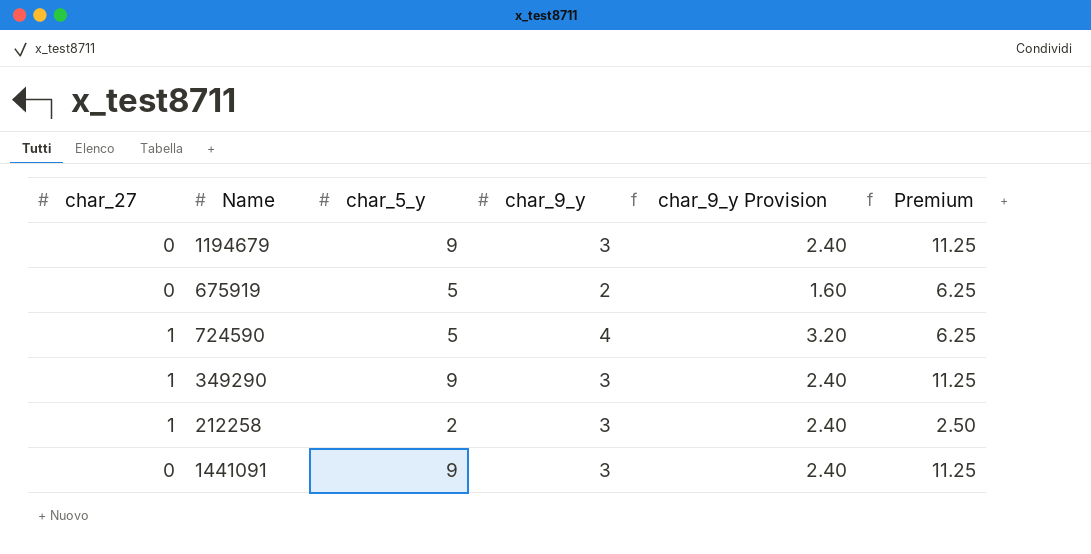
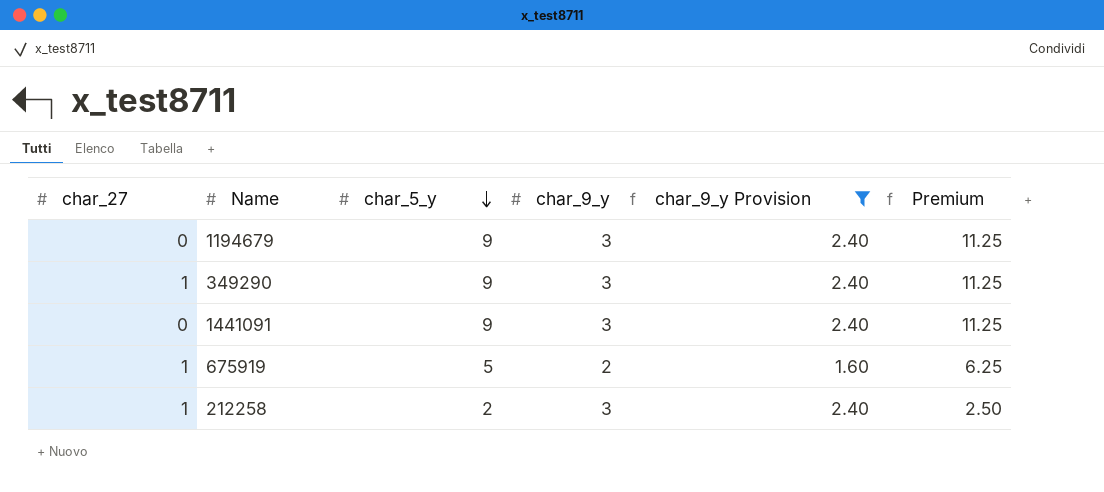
filter: none -> char_9_y Provision != 3.20
row order: none -> char_5_y descending
675919 | char_27: 0 -> 1

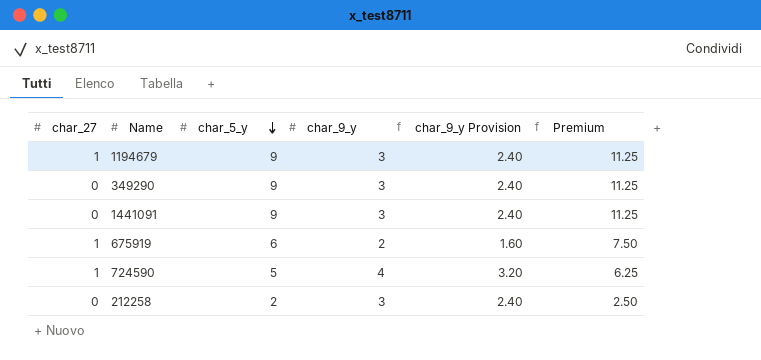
filter: char_9_y Provision != 3.20 -> none
1194679 | char_27: 0 -> 1
349290 | char_27: 1 -> 0
675919 | char_5_y: 5 -> 6
675919 | Premium: 6.25 -> 7.50
212258 | char_27: 1 -> 0

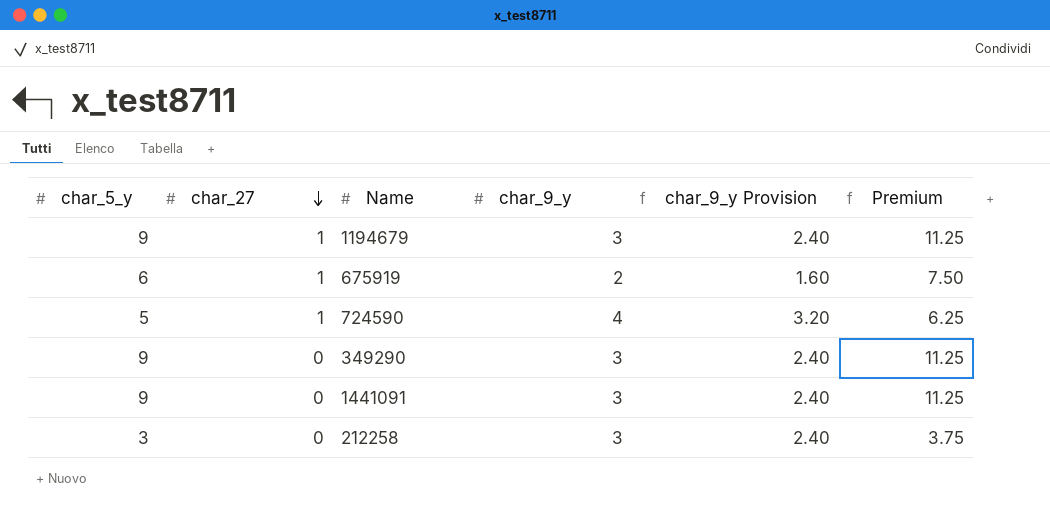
row order: char_5_y descending -> char_27 descending
column char_5_y | position: 3 -> 1
212258 | char_5_y: 2 -> 3
212258 | Premium: 2.50 -> 3.75

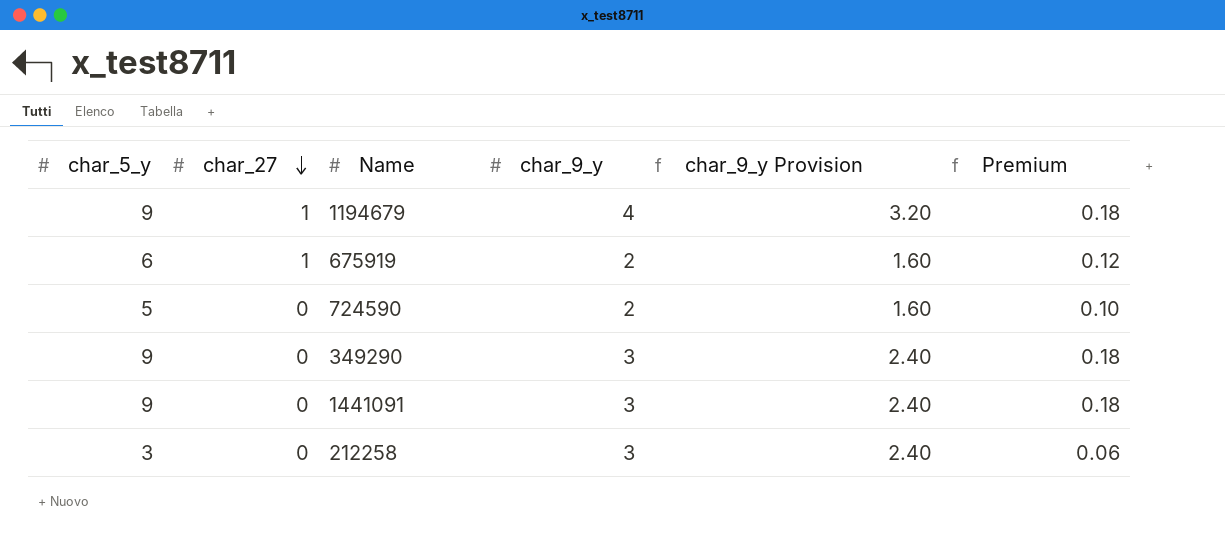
column Premium | formula: [char_5_y] * 1.25 -> [char_5_y] * 0.02
1194679 | char_9_y: 3 -> 4
1194679 | char_9_y Provision: 2.40 -> 3.20
724590 | char_27: 1 -> 0
724590 | char_9_y: 4 -> 2
724590 | char_9_y Provision: 3.20 -> 1.60

